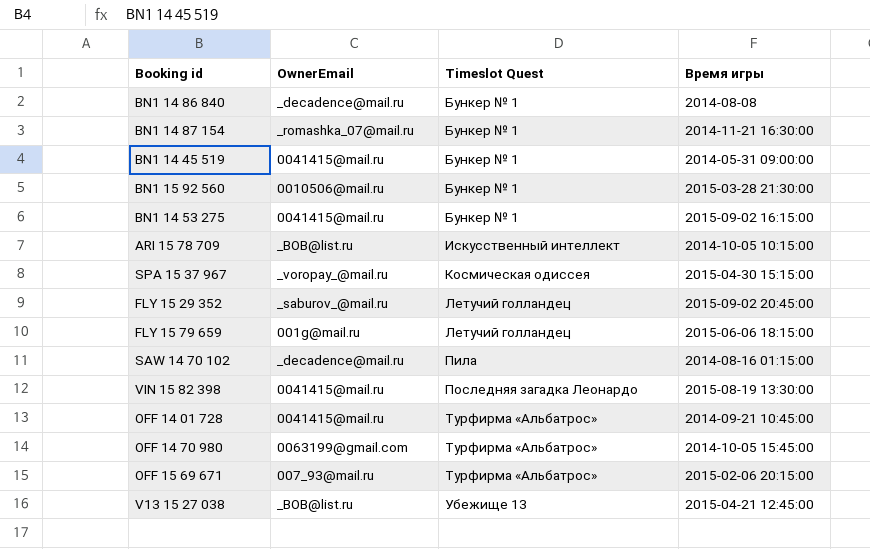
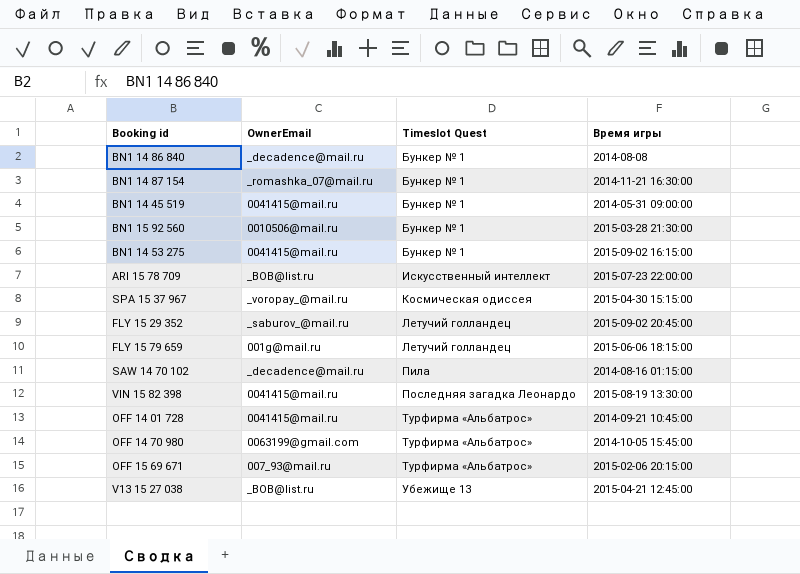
ARI 15 78 709 | Время игры: 2014-10-05 10:15:00 -> 2015-07-23 22:00:00

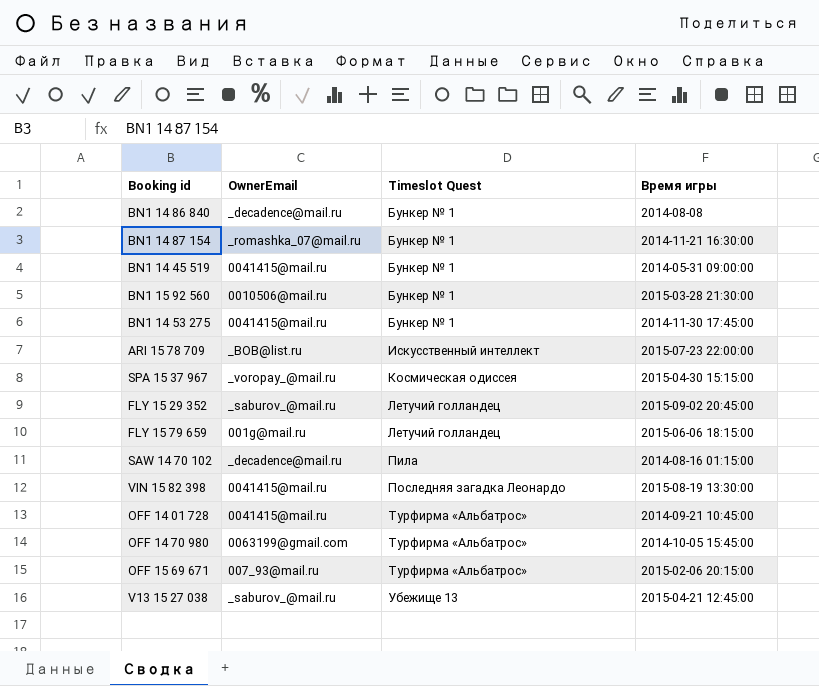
BN1 14 53 275 | Время игры: 2015-09-02 16:15:00 -> 2014-11-30 17:45:00
V13 15 27 038 | OwnerEmail: _BOB@list.ru -> _saburov_@mail.ru

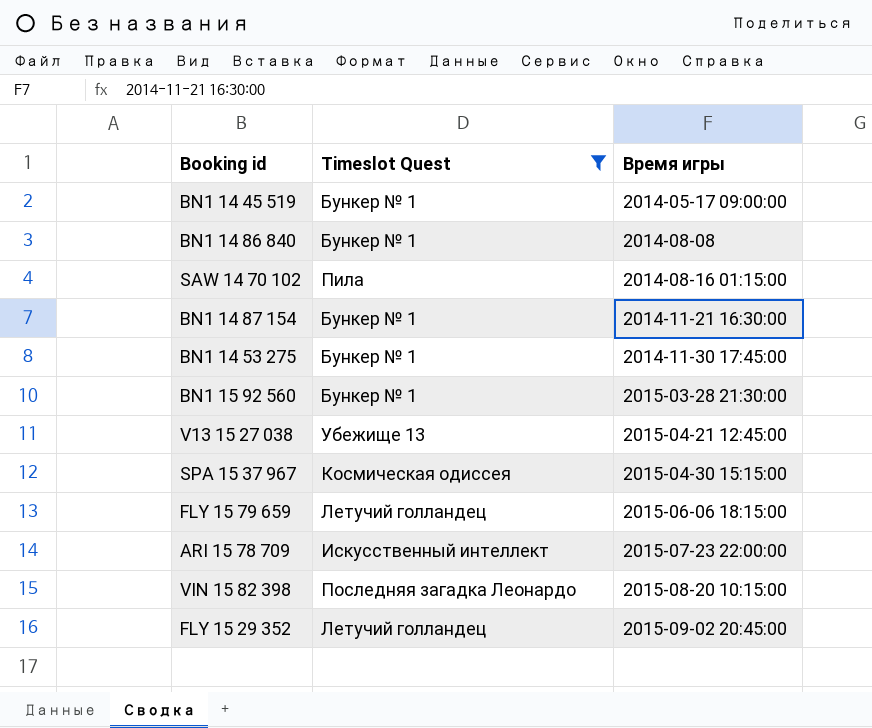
filter: none -> Timeslot Quest != Турфирма «Альбатрос»
row order: Timeslot Quest ascending -> Время игры ascending
column OwnerEmail | position: 2 -> none
BN1 14 45 519 | Время игры: 2014-05-31 09:00:00 -> 2014-05-17 09:00:00
VIN 15 82 398 | Время игры: 2015-08-19 13:30:00 -> 2015-08-20 10:15:00

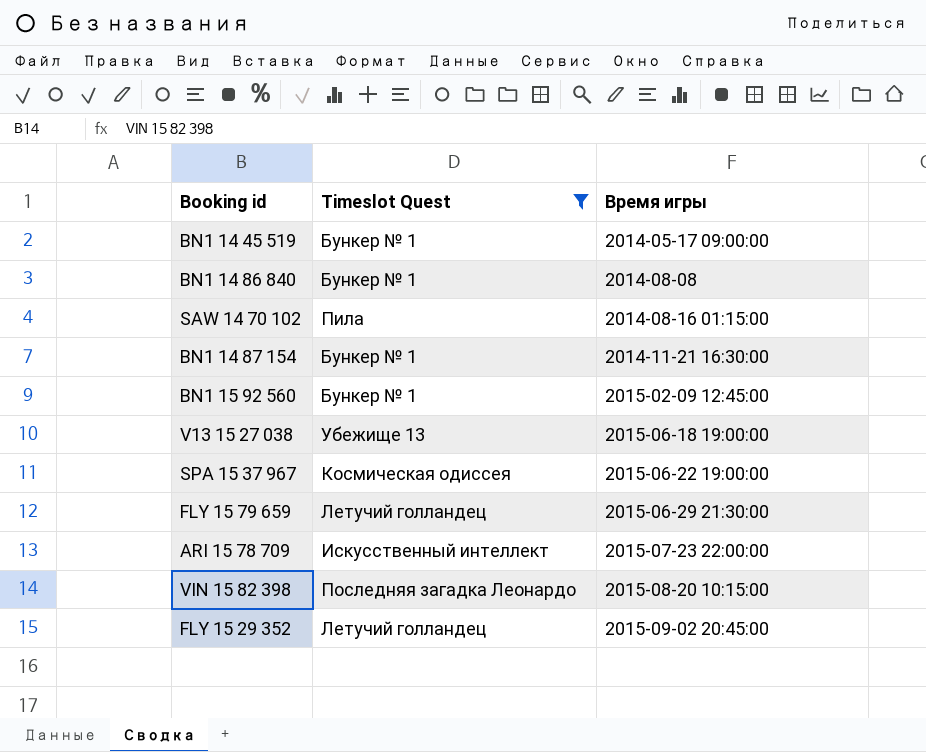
row BN1 14 53 275: Бункер № 1 | 2014-11-30 17:45:00 -> none
BN1 15 92 560 | Время игры: 2015-03-28 21:30:00 -> 2015-02-09 12:45:00
V13 15 27 038 | Время игры: 2015-04-21 12:45:00 -> 2015-06-18 19:00:00
SPA 15 37 967 | Время игры: 2015-04-30 15:15:00 -> 2015-06-22 19:00:00
FLY 15 79 659 | Время игры: 2015-06-06 18:15:00 -> 2015-06-29 21:30:00

